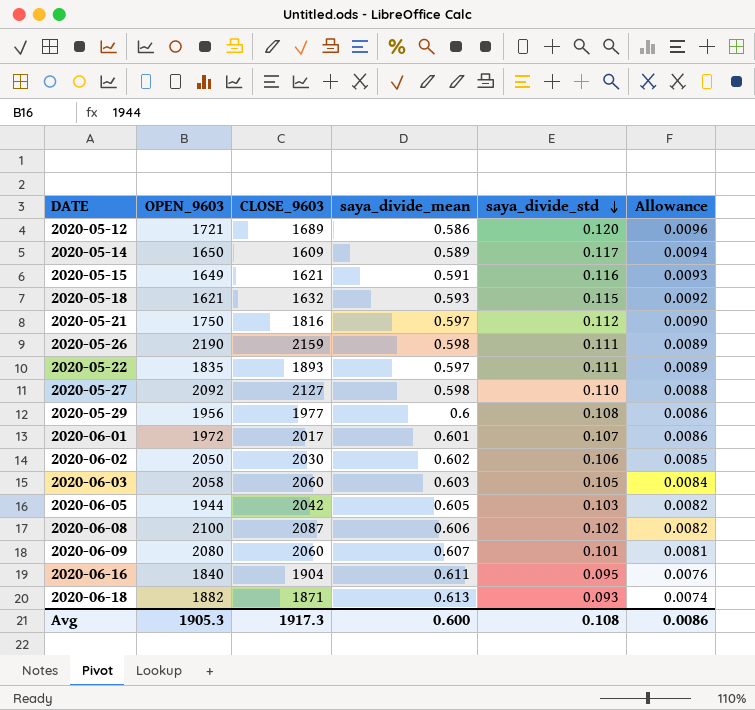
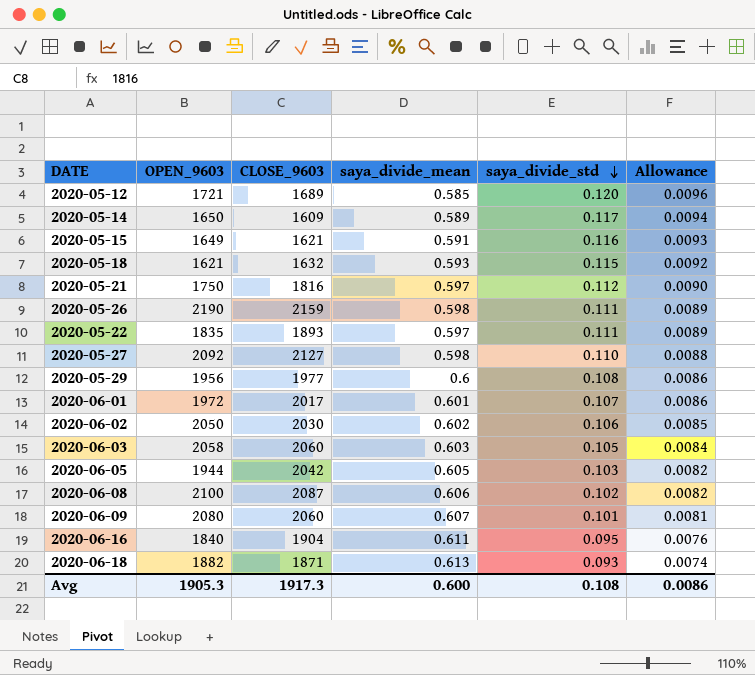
2020-05-12 | saya_divide_mean: 0.586 -> 0.585

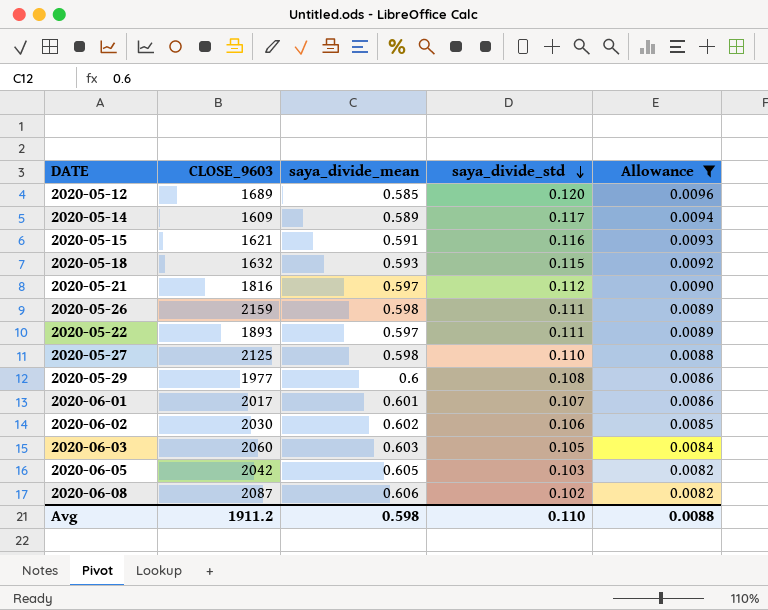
filter: none -> Allowance >= 0.0082
column OPEN_9603 | position: 2 -> none
2020-05-27 | CLOSE_9603: 2127 -> 2125
Avg | CLOSE_9603: 1917.3 -> 1911.2
Avg | saya_divide_mean: 0.600 -> 0.598
Avg | saya_divide_std: 0.108 -> 0.110
Avg | Allowance: 0.0086 -> 0.0088

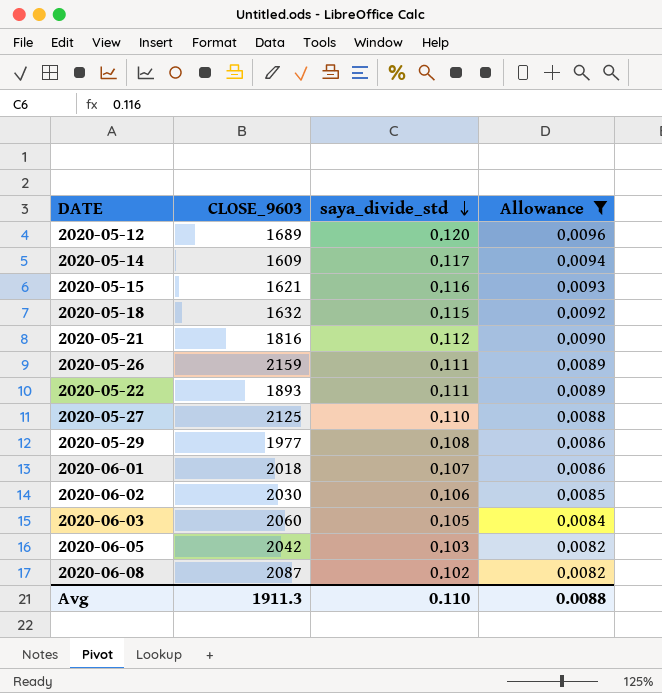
column saya_divide_mean | position: 3 -> none
2020-06-01 | CLOSE_9603: 2017 -> 2018
Avg | CLOSE_9603: 1911.2 -> 1911.3

